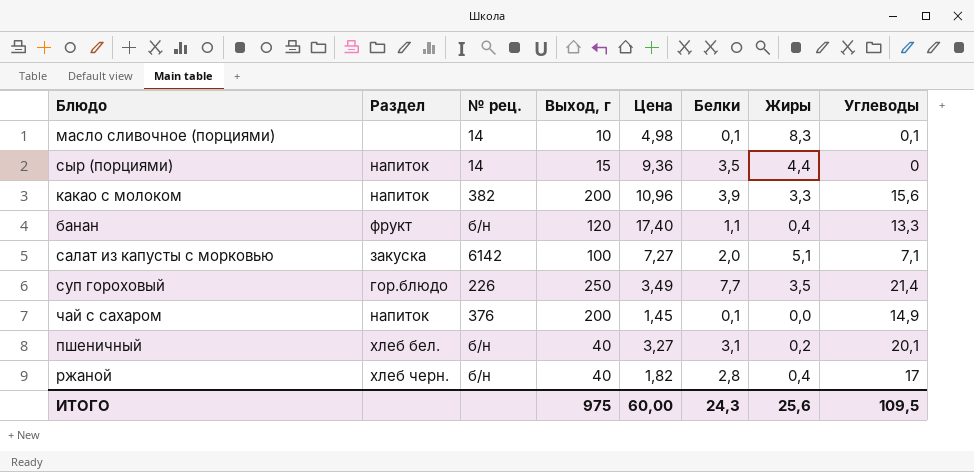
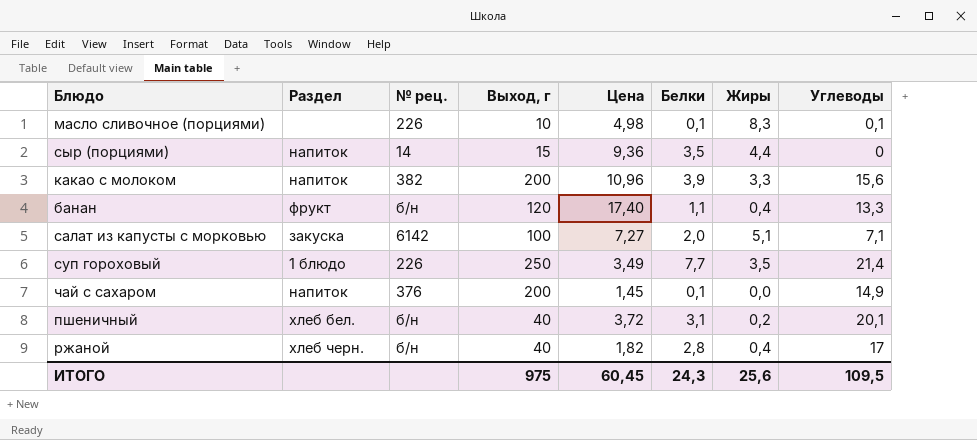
масло сливочное (порциями) | № рец.: 14 -> 226
суп гороховый | Раздел: гор.блюдо -> 1 блюдо
пшеничный | Цена: 3,27 -> 3,72
ИТОГО | Цена: 60,00 -> 60,45

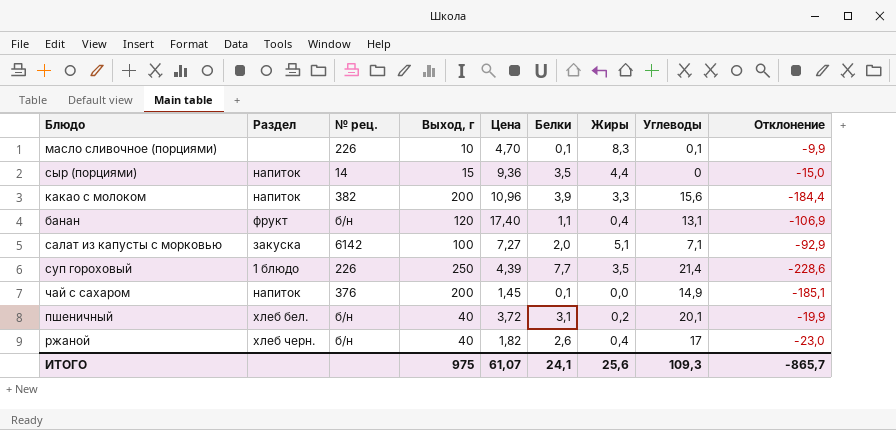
column Отклонение | formula: none -> [Углеводы] - [Выход, г]
масло сливочное (порциями) | Цена: 4,98 -> 4,70
банан | Углеводы: 13,3 -> 13,1
суп гороховый | Цена: 3,49 -> 4,39
ржаной | Белки: 2,8 -> 2,6
ИТОГО | Цена: 60,45 -> 61,07
ИТОГО | Белки: 24,3 -> 24,1
ИТОГО | Углеводы: 109,5 -> 109,3

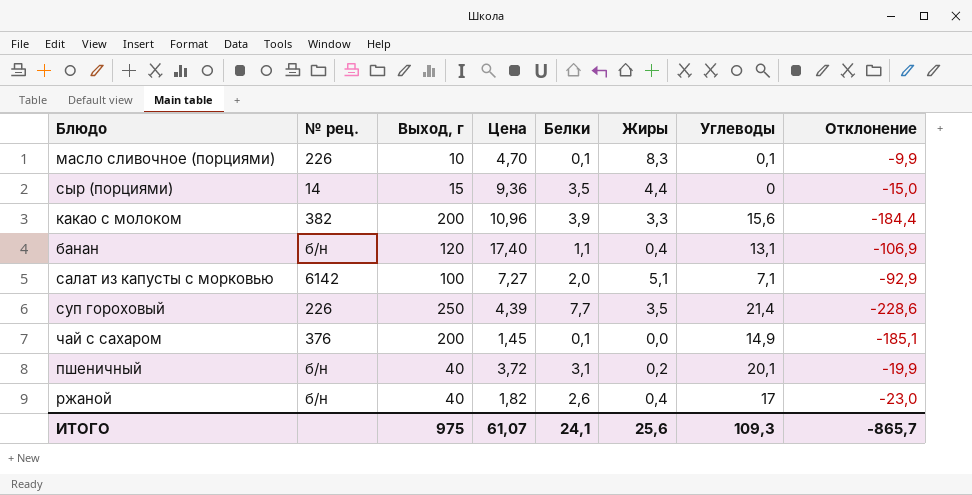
column Раздел | position: 2 -> none

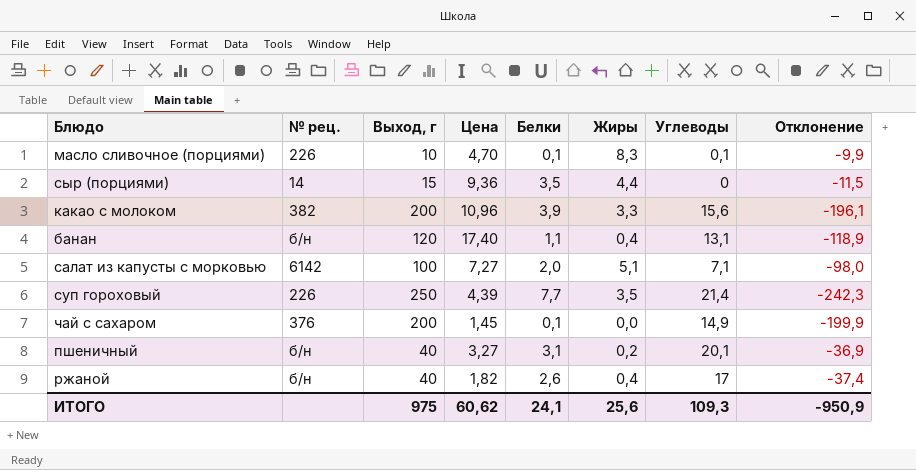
column Отклонение | formula: [Углеводы] - [Выход, г] -> [Белки] - [Выход, г]
пшеничный | Цена: 3,72 -> 3,27
ИТОГО | Цена: 61,07 -> 60,62
ИТОГО | Отклонение: -865,7 -> -950,9

